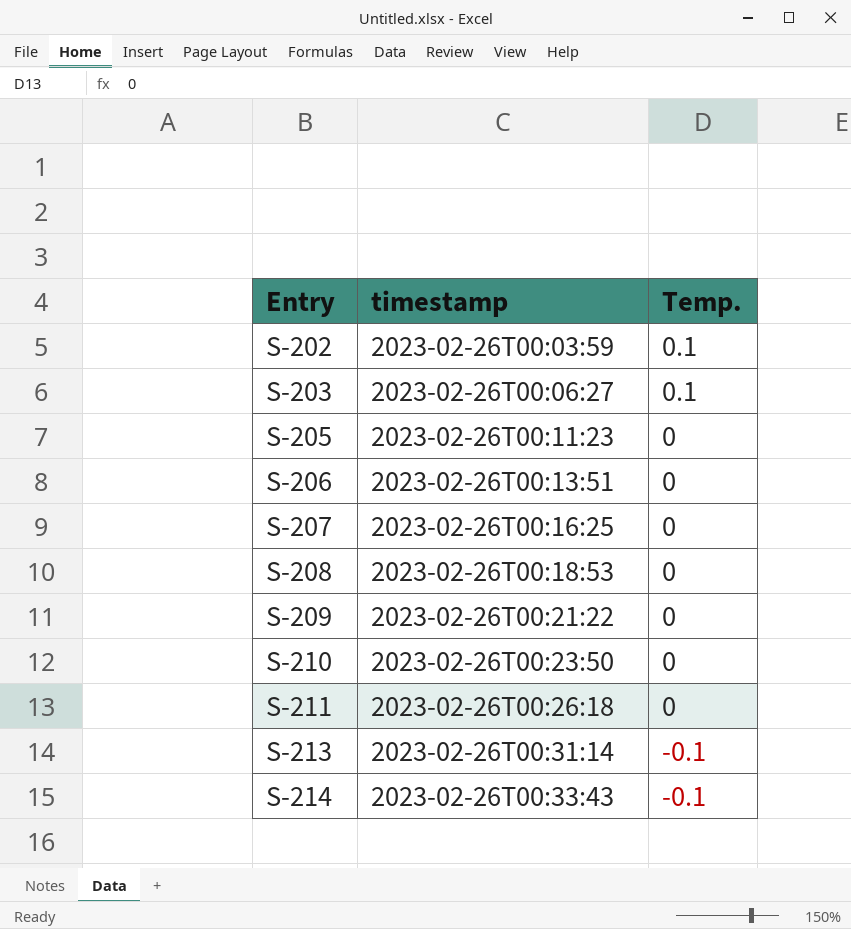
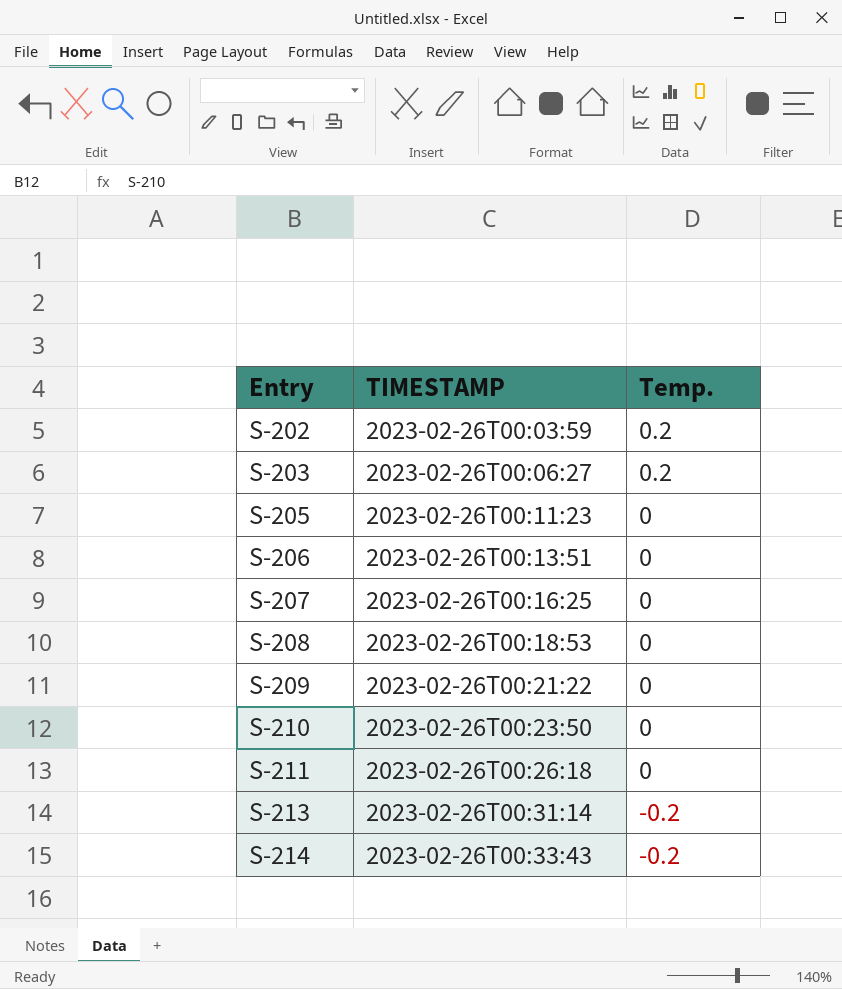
column name: timestamp -> TIMESTAMP
S-202 | Temp.: 0.1 -> 0.2
S-203 | Temp.: 0.1 -> 0.2
S-213 | Temp.: -0.1 -> -0.2
S-214 | Temp.: -0.1 -> -0.2

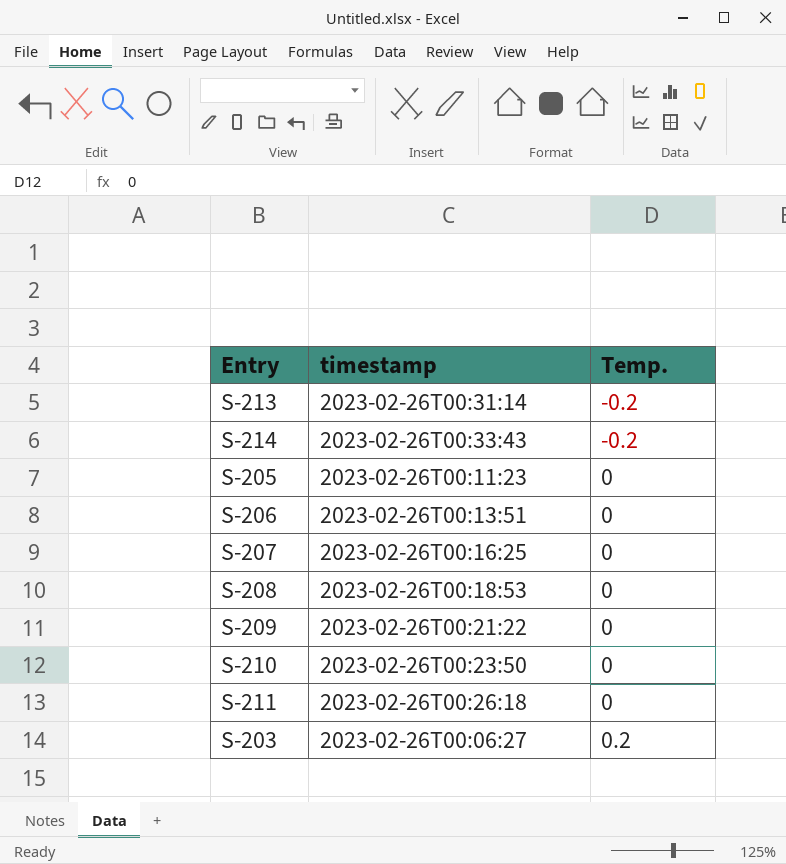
row order: Entry ascending -> Temp. ascending
column name: TIMESTAMP -> timestamp
row S-202: 2023-02-26T00:03:59 | 0.2 -> none

